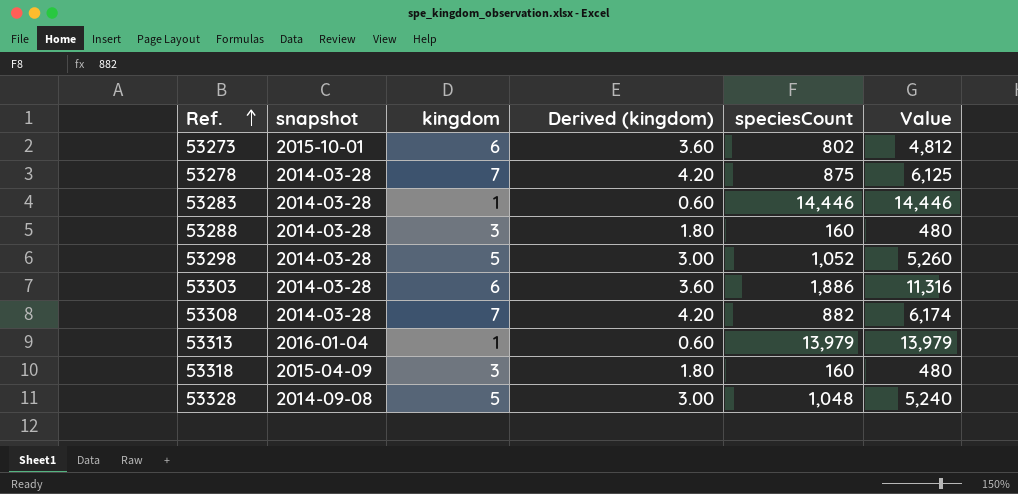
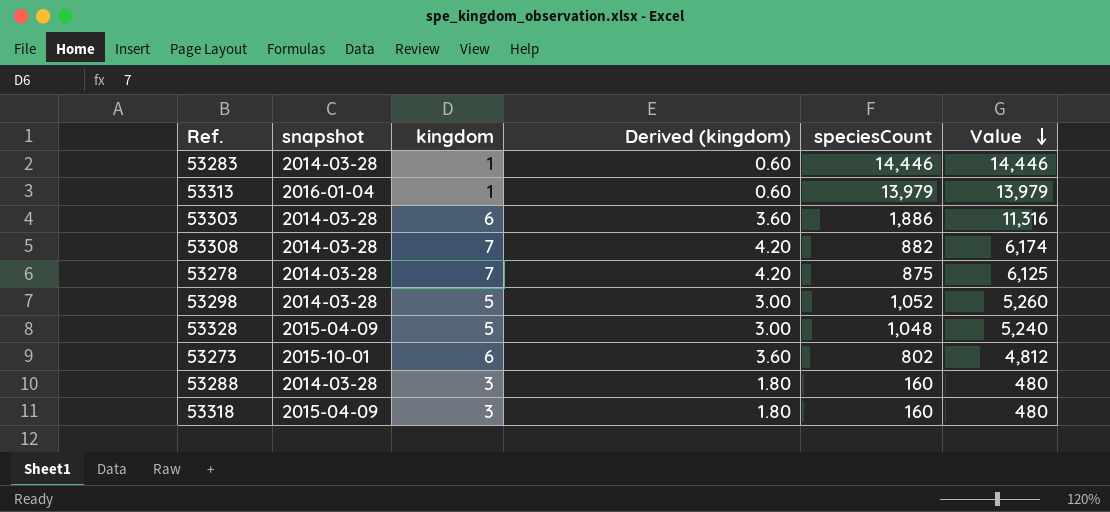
row order: Ref. ascending -> Value descending
53328 | snapshot: 2014-09-08 -> 2015-04-09

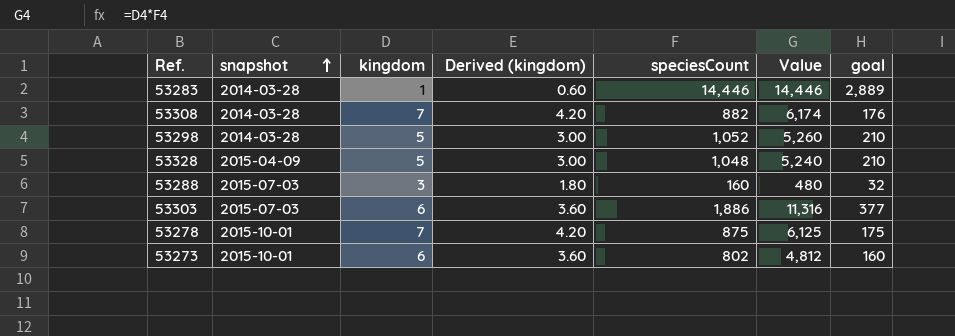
row order: Value descending -> snapshot ascending
column goal | formula: none -> [speciesCount] * 0.2
row 53313: 2016-01-04 | 1 | 0.60 | 13,979 | 13,979 -> none
row 53318: 2015-04-09 | 3 | 1.80 | 160 | 480 -> none
53288 | snapshot: 2014-03-28 -> 2015-07-03
53303 | snapshot: 2014-03-28 -> 2015-07-03
53278 | snapshot: 2014-03-28 -> 2015-10-01

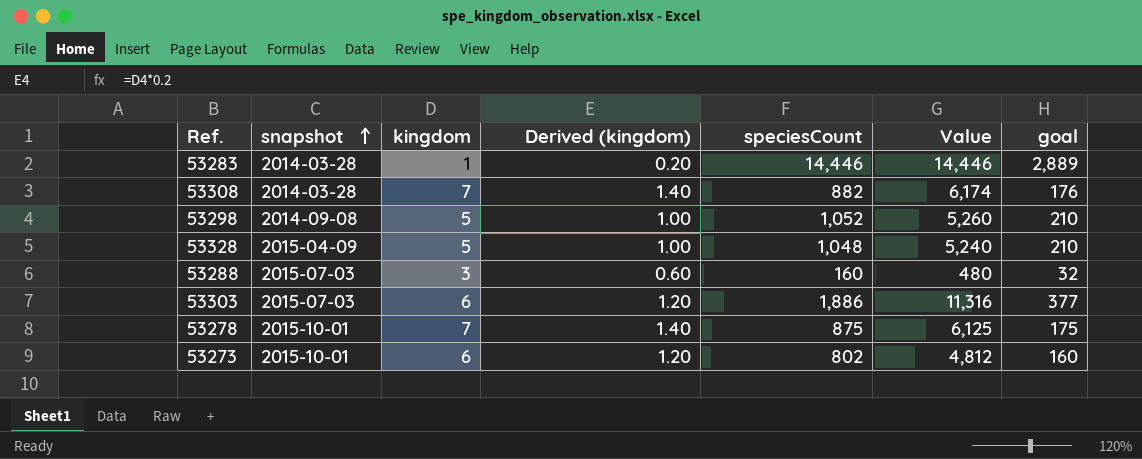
column Derived (kingdom) | formula: [kingdom] * 0.6 -> [kingdom] * 0.2
53298 | snapshot: 2014-03-28 -> 2014-09-08

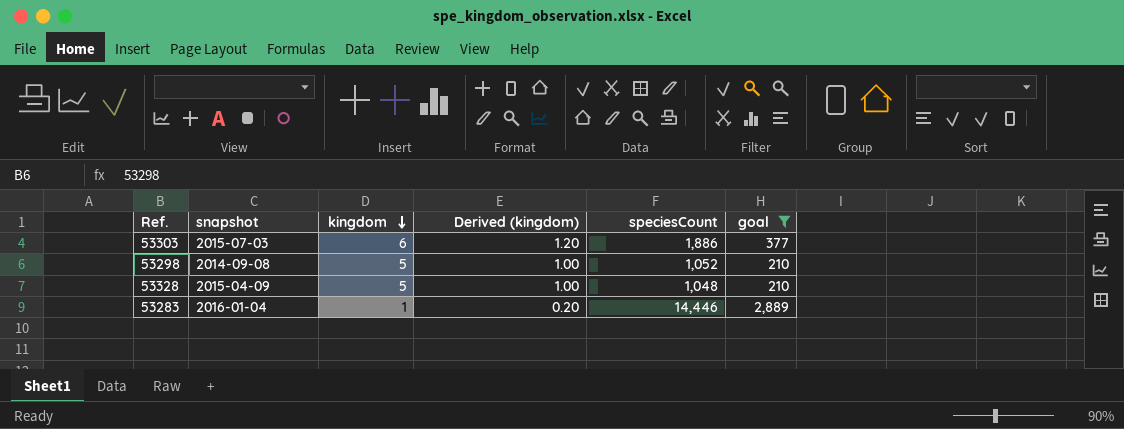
filter: none -> goal >= 210
row order: snapshot ascending -> kingdom descending
column Value | formula: [kingdom] * [speciesCount] -> none
53283 | snapshot: 2014-03-28 -> 2016-01-04

